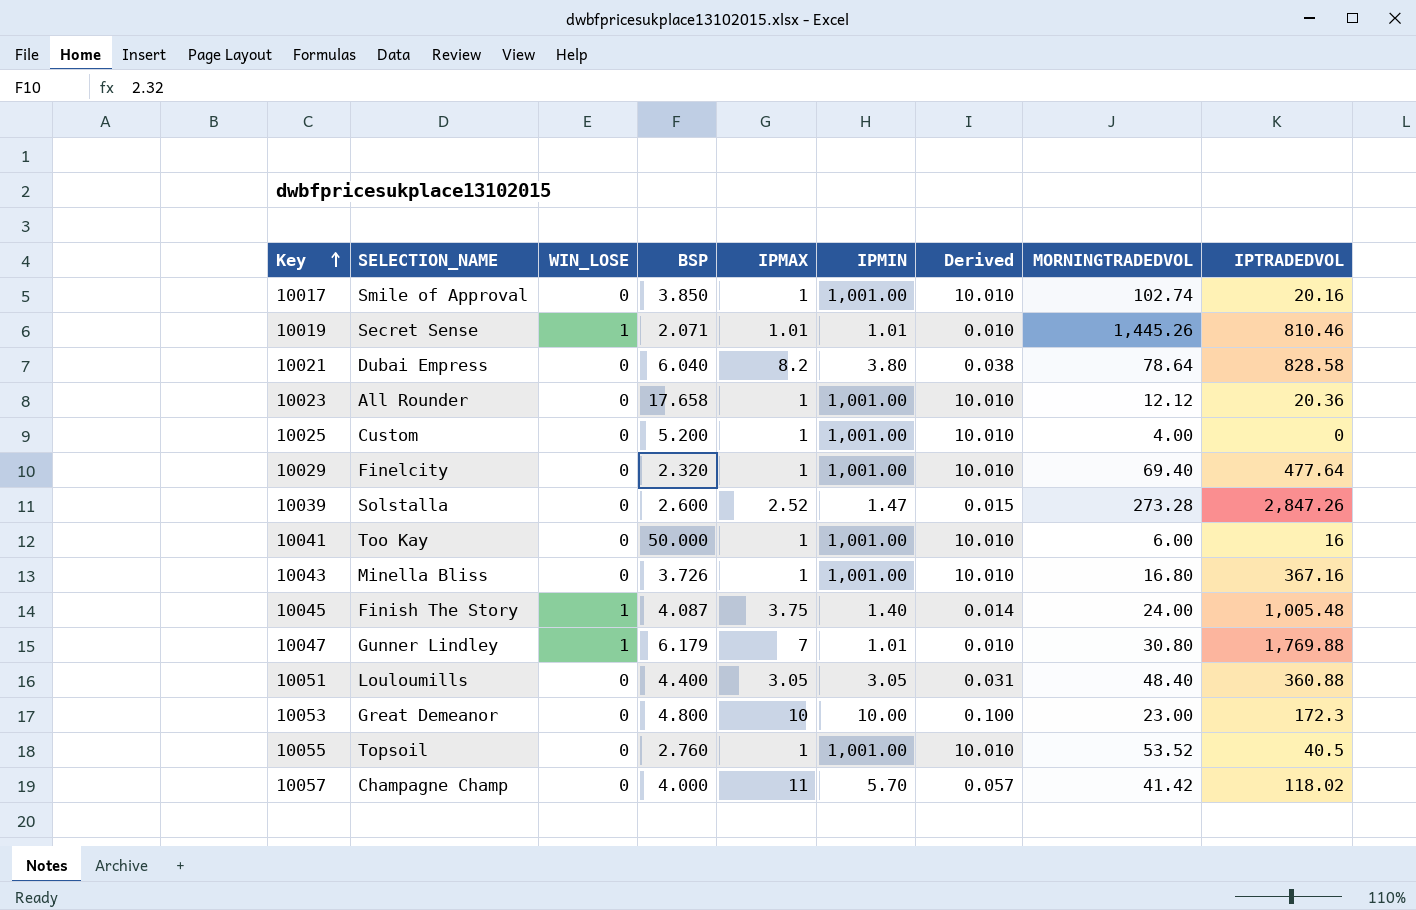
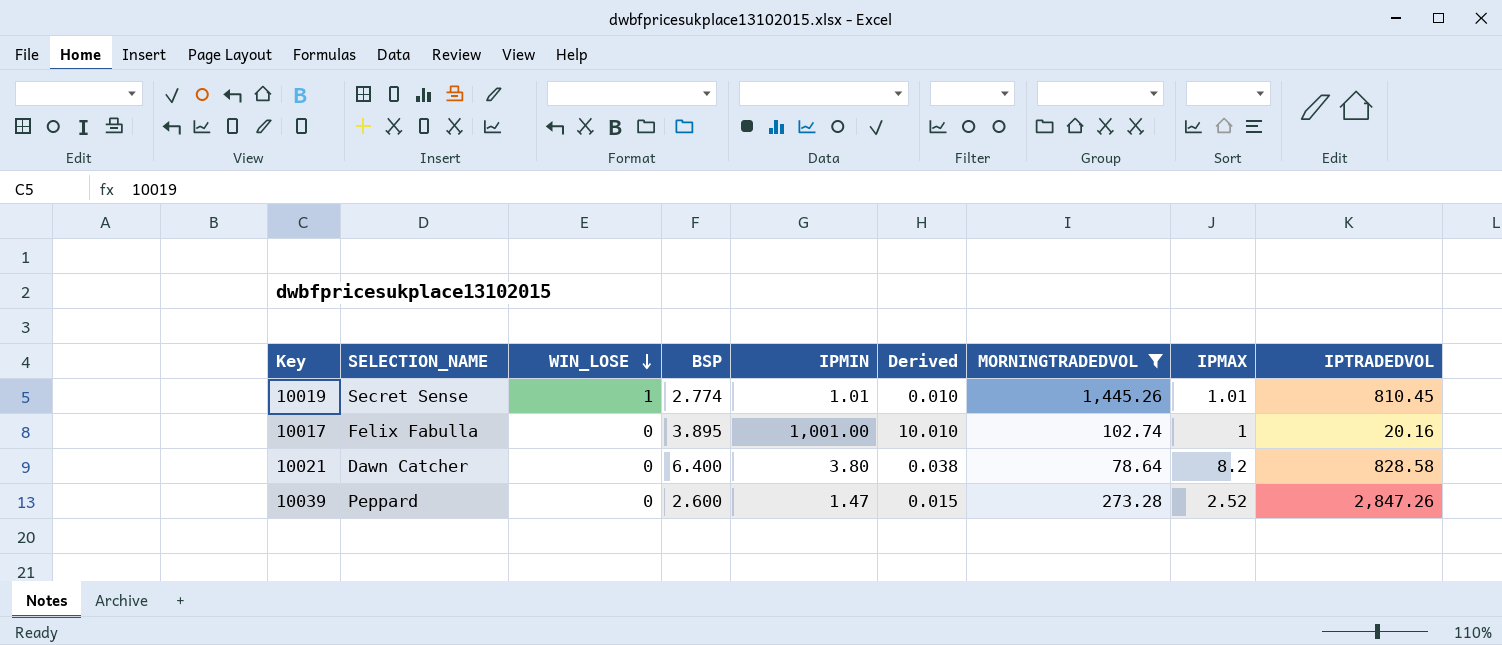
filter: none -> MORNINGTRADEDVOL >= 78.64
row order: Key ascending -> WIN_LOSE descending
column IPMAX | position: 5 -> 8
10019 | BSP: 2.071 -> 2.774
10019 | IPTRADEDVOL: 810.46 -> 810.45
10017 | SELECTION_NAME: Smile of Approval -> Felix Fabulla
10017 | BSP: 3.850 -> 3.895
10021 | SELECTION_NAME: Dubai Empress -> Dawn Catcher
10021 | BSP: 6.040 -> 6.400
10039 | SELECTION_NAME: Solstalla -> Peppard

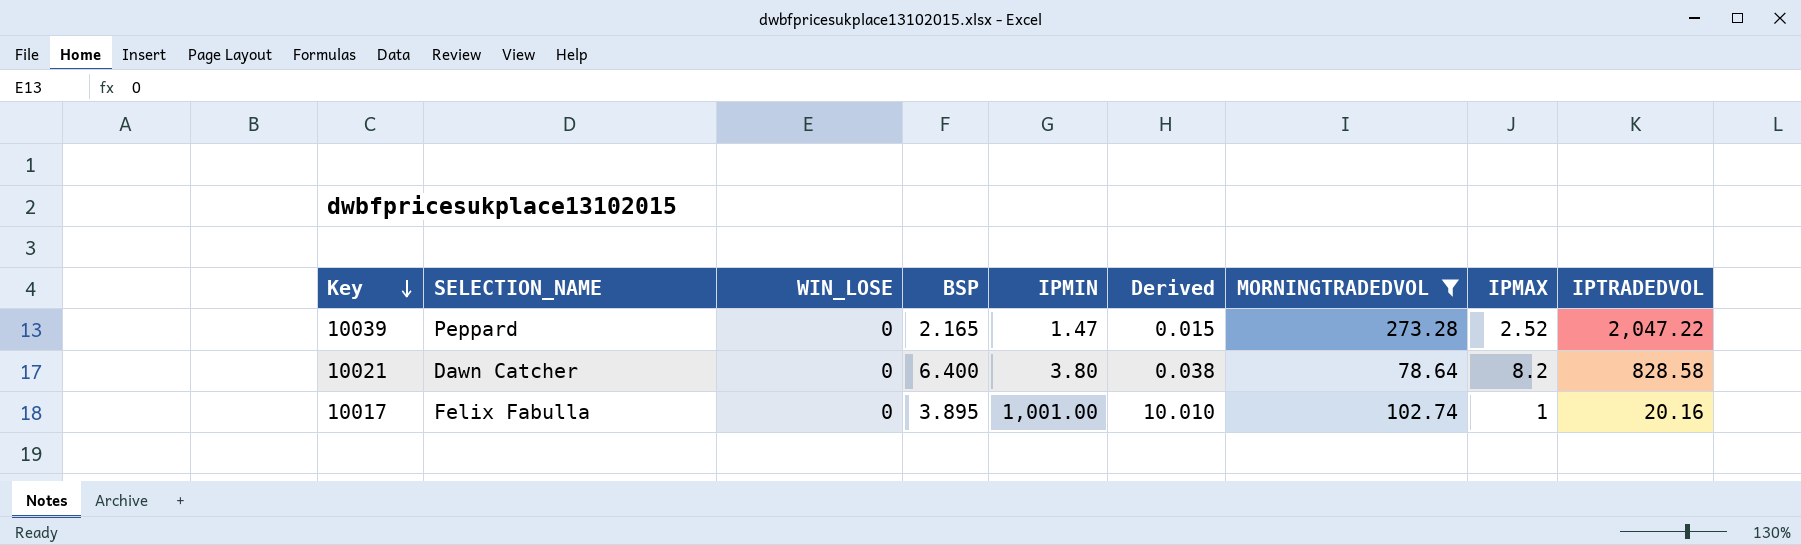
row order: WIN_LOSE descending -> Key descending
row 10019: Secret Sense | 1 | 2.774 | 1.01 | 0.010 | 1,445.26 | 1.01 | 810.45 -> none
10039 | BSP: 2.600 -> 2.165
10039 | IPTRADEDVOL: 2,847.26 -> 2,047.22

